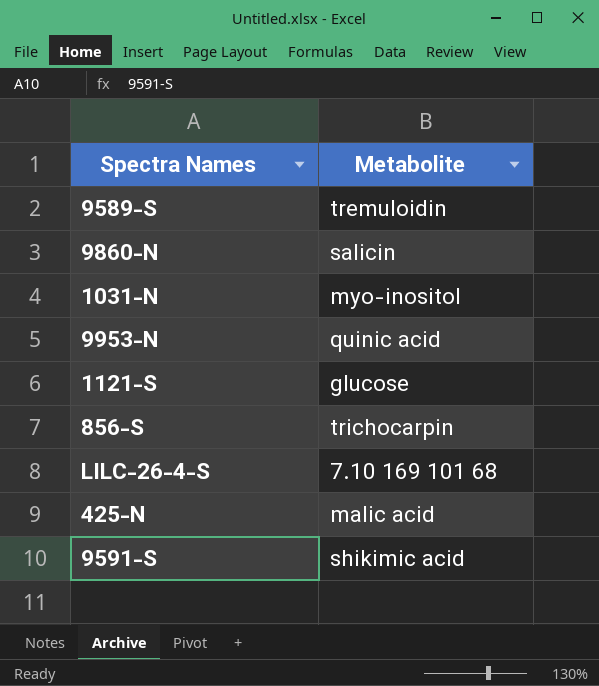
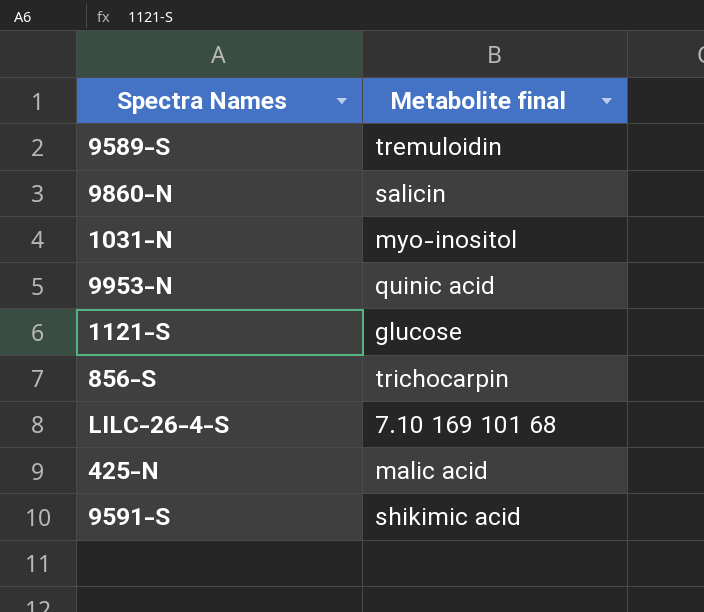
column name: Metabolite -> Metabolite final

